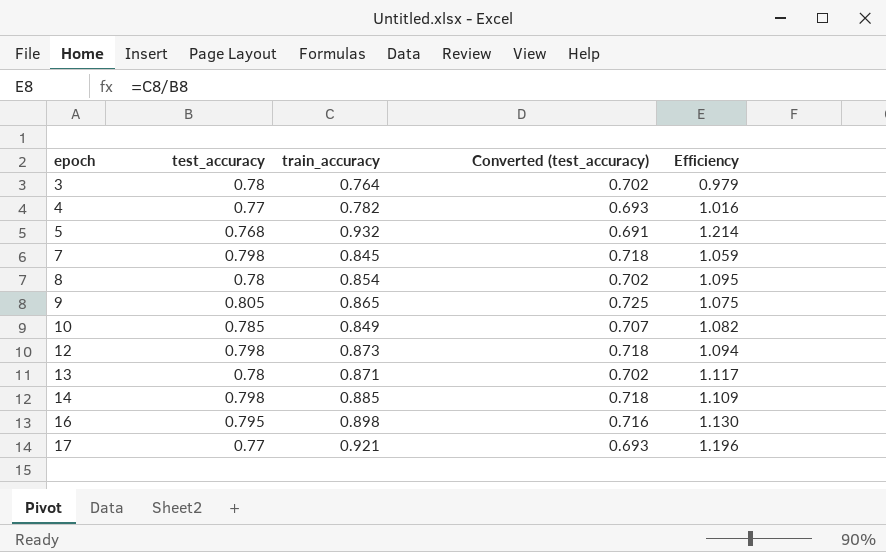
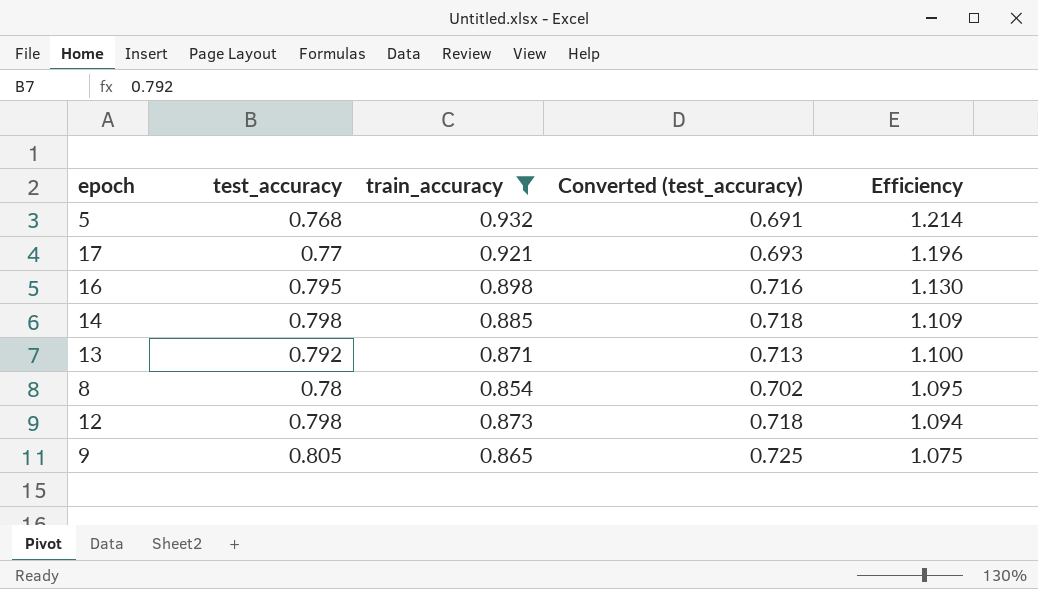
filter: none -> train_accuracy >= 0.854
row order: epoch ascending -> Efficiency descending
13 | test_accuracy: 0.78 -> 0.792
13 | Converted (test_accuracy): 0.702 -> 0.713
13 | Efficiency: 1.117 -> 1.100

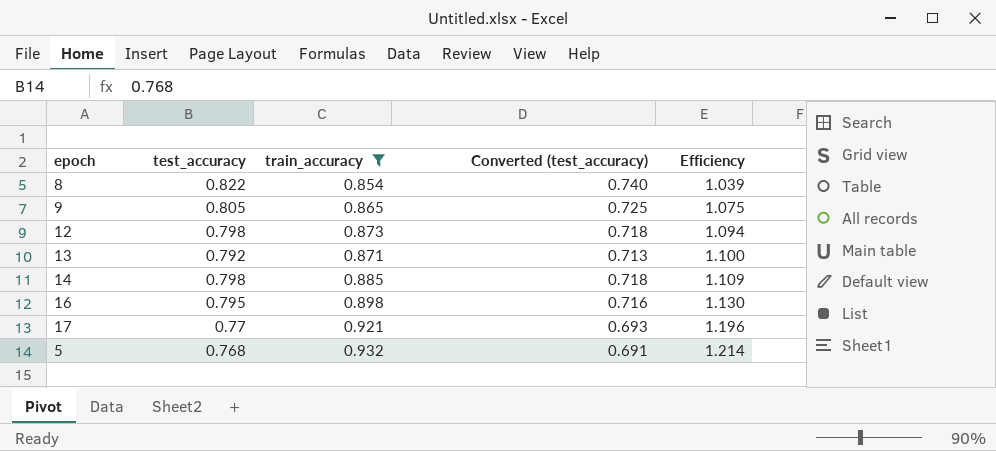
row order: Efficiency descending -> Efficiency ascending
8 | test_accuracy: 0.78 -> 0.822
8 | Converted (test_accuracy): 0.702 -> 0.740
8 | Efficiency: 1.095 -> 1.039

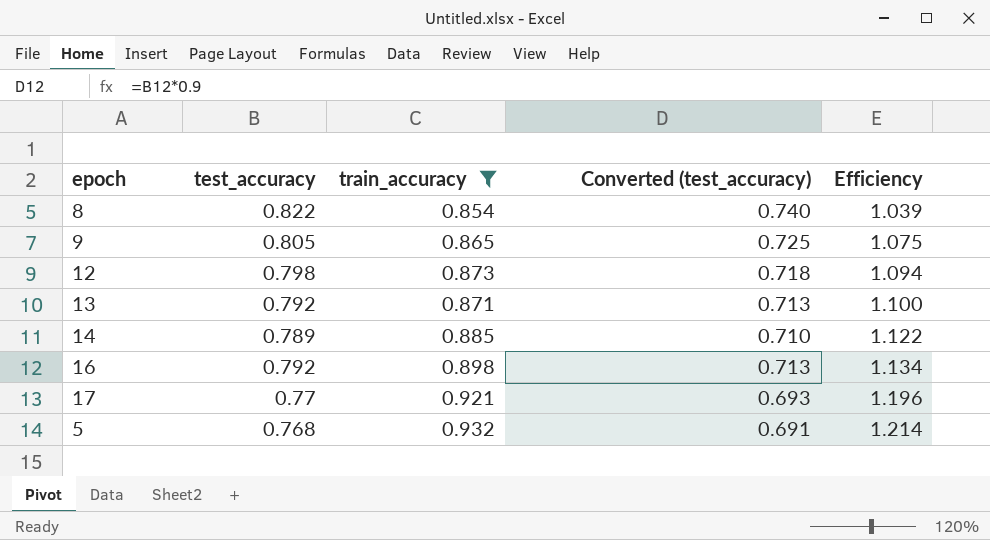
14 | test_accuracy: 0.798 -> 0.789
14 | Converted (test_accuracy): 0.718 -> 0.710
14 | Efficiency: 1.109 -> 1.122
16 | test_accuracy: 0.795 -> 0.792
16 | Converted (test_accuracy): 0.716 -> 0.713
16 | Efficiency: 1.130 -> 1.134

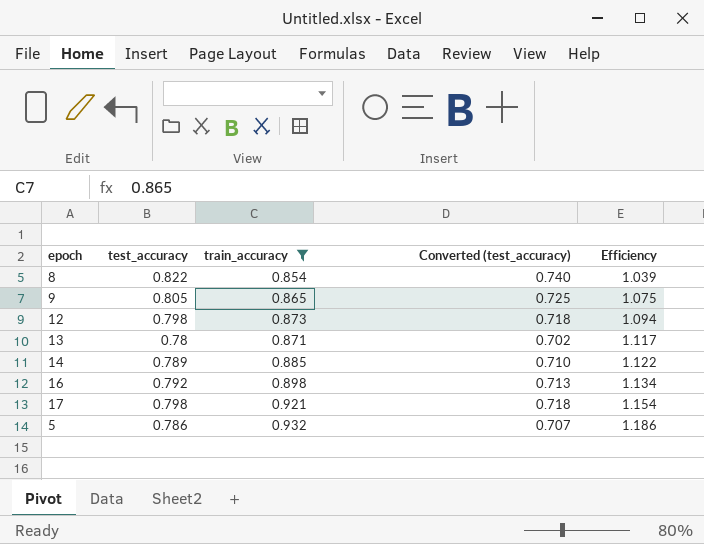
13 | test_accuracy: 0.792 -> 0.78
13 | Converted (test_accuracy): 0.713 -> 0.702
13 | Efficiency: 1.100 -> 1.117
17 | test_accuracy: 0.77 -> 0.798
17 | Converted (test_accuracy): 0.693 -> 0.718
17 | Efficiency: 1.196 -> 1.154
5 | test_accuracy: 0.768 -> 0.786
5 | Converted (test_accuracy): 0.691 -> 0.707
5 | Efficiency: 1.214 -> 1.186

